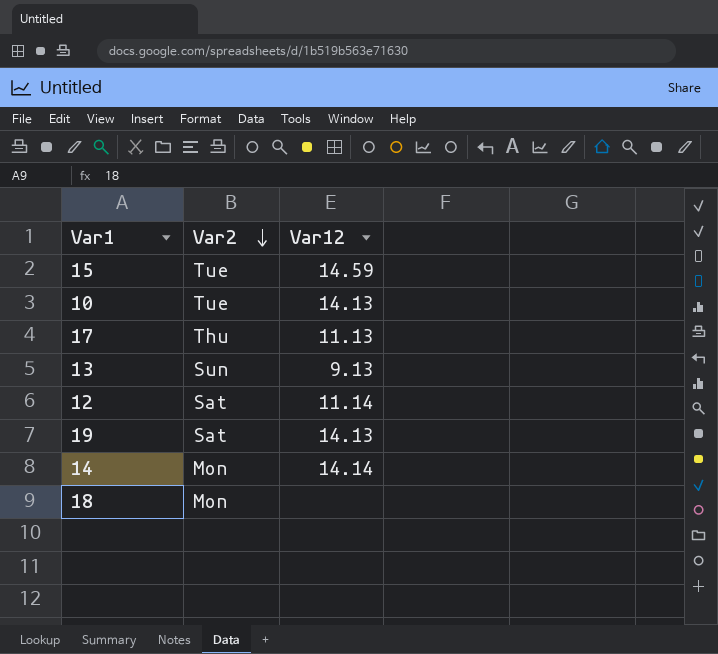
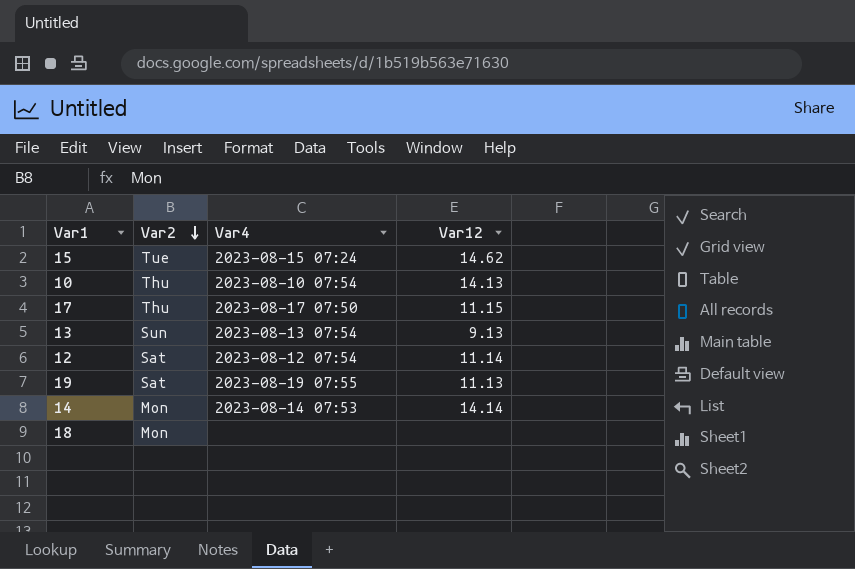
column Var4 | position: none -> 3
15 | Var12: 14.59 -> 14.62
10 | Var2: Tue -> Thu
17 | Var12: 11.13 -> 11.15
19 | Var12: 14.13 -> 11.13

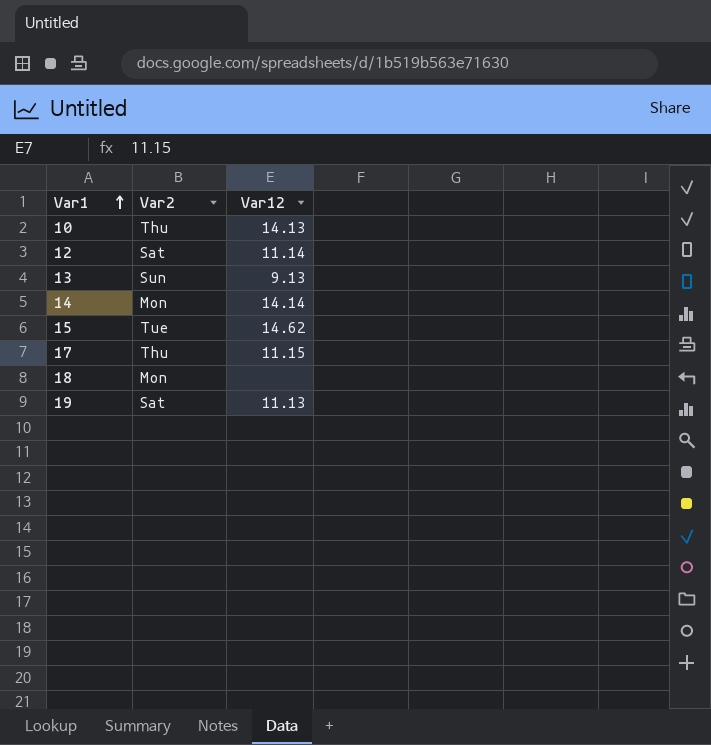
row order: Var2 descending -> Var1 ascending
column Var4 | position: 3 -> none

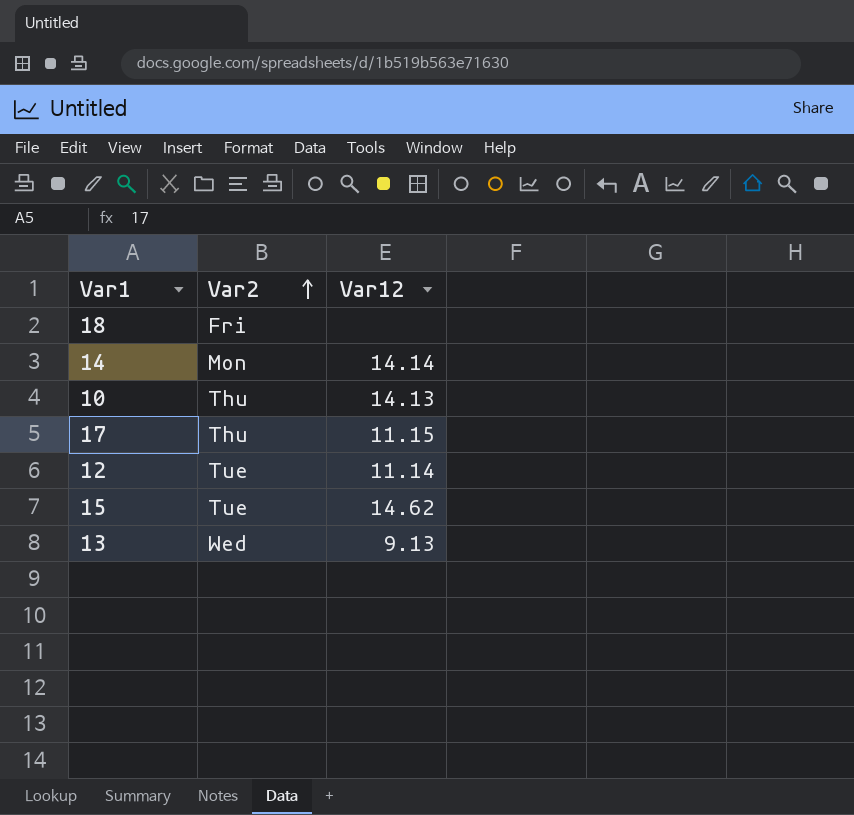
row order: Var1 ascending -> Var2 ascending
row 19: Sat | 11.13 -> none
18 | Var2: Mon -> Fri
12 | Var2: Sat -> Tue
13 | Var2: Sun -> Wed

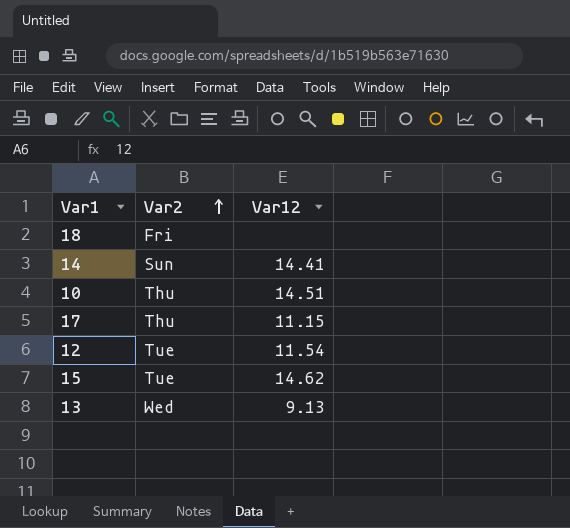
14 | Var2: Mon -> Sun
14 | Var12: 14.14 -> 14.41
10 | Var12: 14.13 -> 14.51
12 | Var12: 11.14 -> 11.54

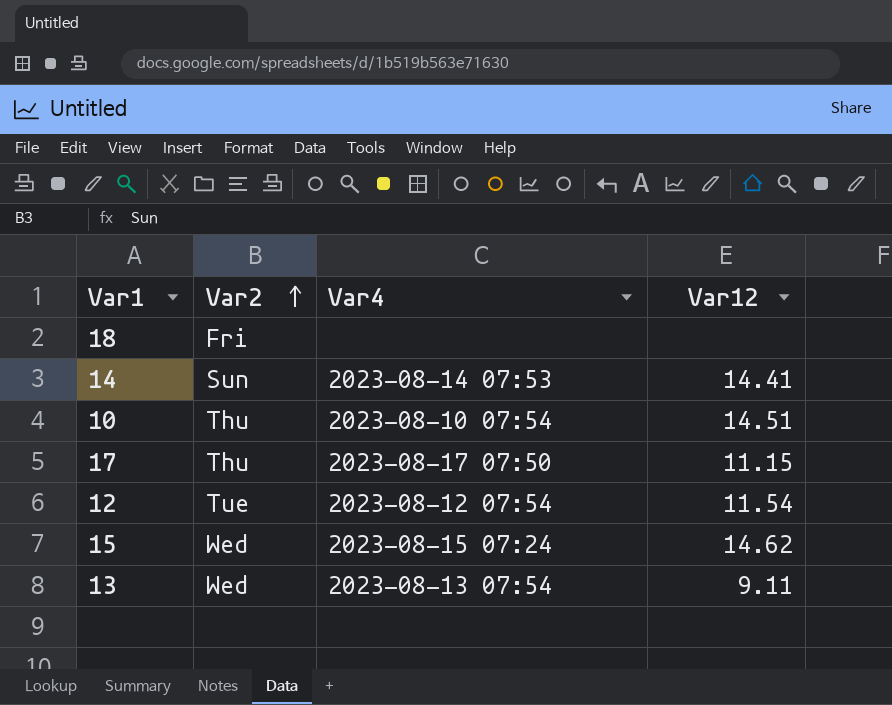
column Var4 | position: none -> 3
15 | Var2: Tue -> Wed
13 | Var12: 9.13 -> 9.11

